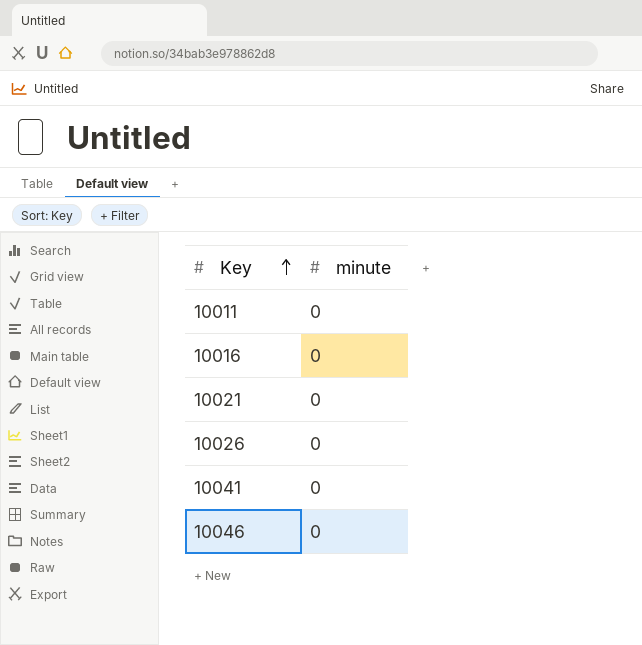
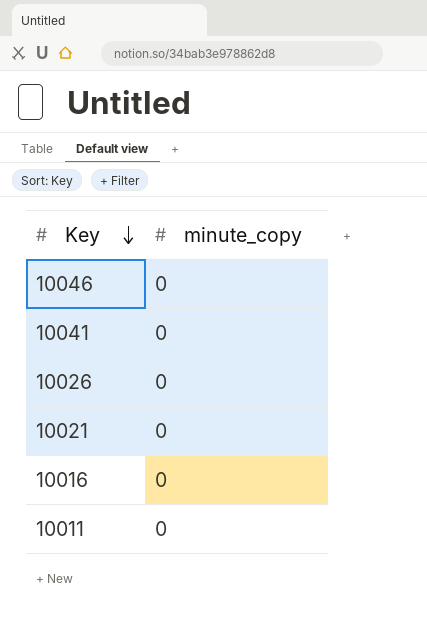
row order: Key ascending -> Key descending
column name: minute -> minute_copy

